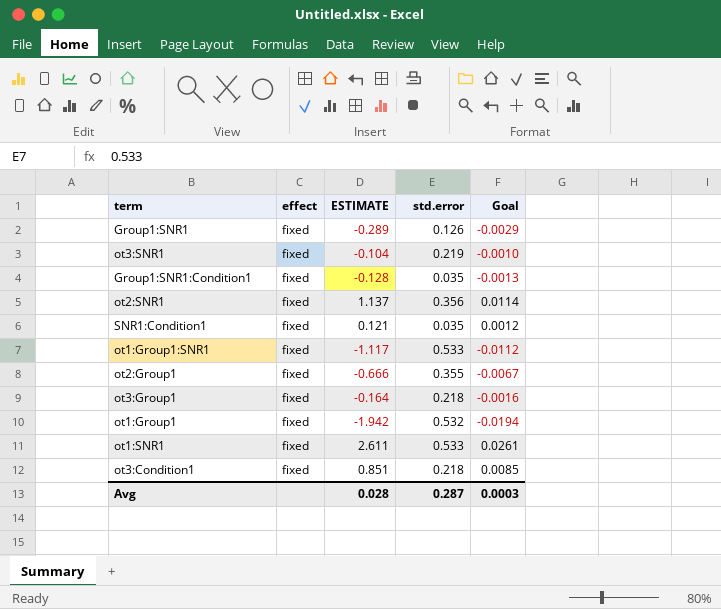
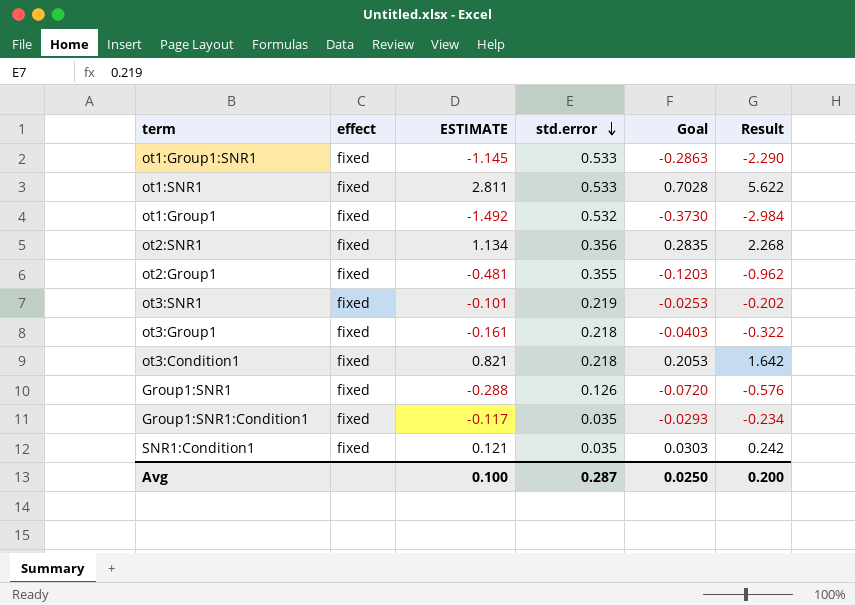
row order: none -> std.error descending
column Goal | formula: [ESTIMATE] * 0.01 -> [ESTIMATE] * 0.25
column Result | formula: none -> [ESTIMATE] * 2
ot1:Group1:SNR1 | ESTIMATE: -1.117 -> -1.145
ot1:SNR1 | ESTIMATE: 2.611 -> 2.811
ot1:Group1 | ESTIMATE: -1.942 -> -1.492
ot2:SNR1 | ESTIMATE: 1.137 -> 1.134
ot2:Group1 | ESTIMATE: -0.666 -> -0.481
ot3:SNR1 | ESTIMATE: -0.104 -> -0.101
ot3:Group1 | ESTIMATE: -0.164 -> -0.161
ot3:Condition1 | ESTIMATE: 0.851 -> 0.821
Group1:SNR1 | ESTIMATE: -0.289 -> -0.288
Group1:SNR1:Condition1 | ESTIMATE: -0.128 -> -0.117
Avg | ESTIMATE: 0.028 -> 0.100
Avg | Goal: 0.0003 -> 0.0250

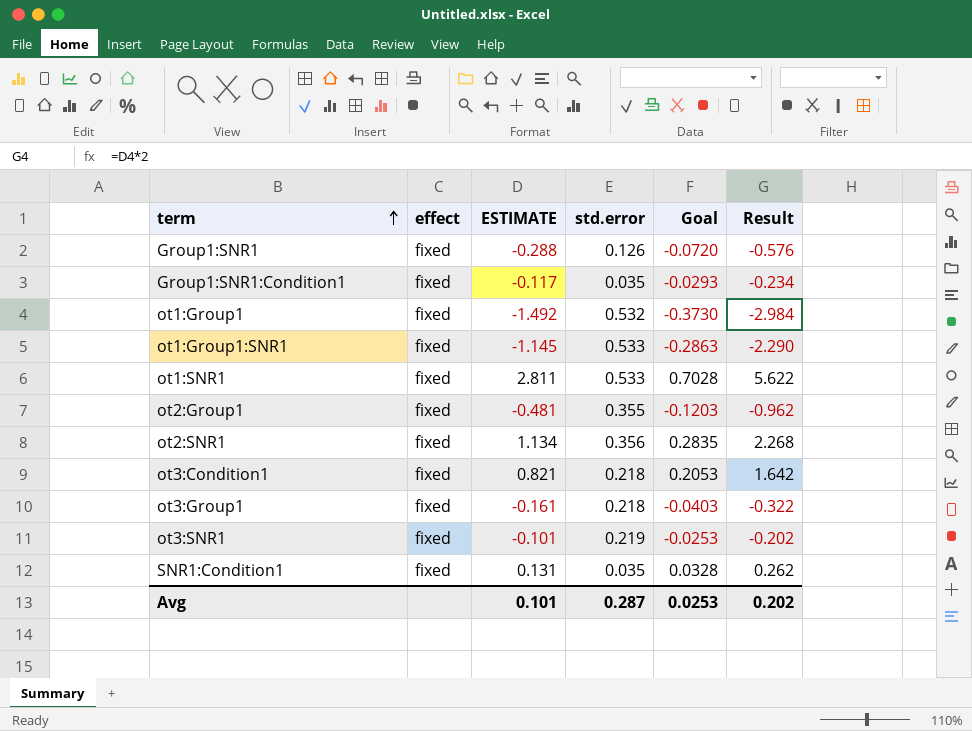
row order: std.error descending -> term ascending
SNR1:Condition1 | ESTIMATE: 0.121 -> 0.131
SNR1:Condition1 | Goal: 0.0303 -> 0.0328
SNR1:Condition1 | Result: 0.242 -> 0.262
Avg | ESTIMATE: 0.100 -> 0.101
Avg | Goal: 0.0250 -> 0.0253
Avg | Result: 0.200 -> 0.202

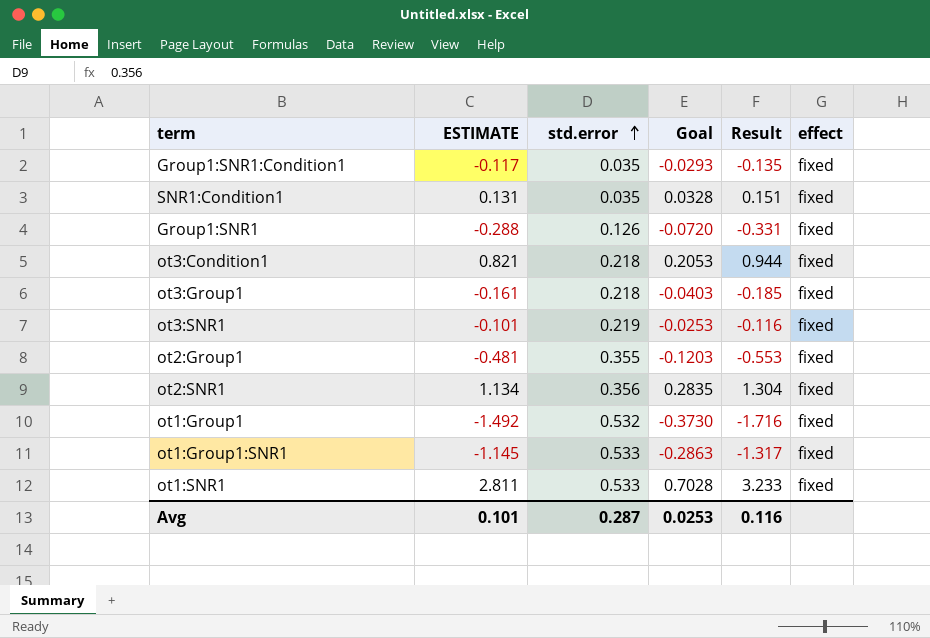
row order: term ascending -> std.error ascending
column Result | formula: [ESTIMATE] * 2 -> [ESTIMATE] * 1.15
column effect | position: 2 -> 6
Avg | Result: 0.202 -> 0.116

